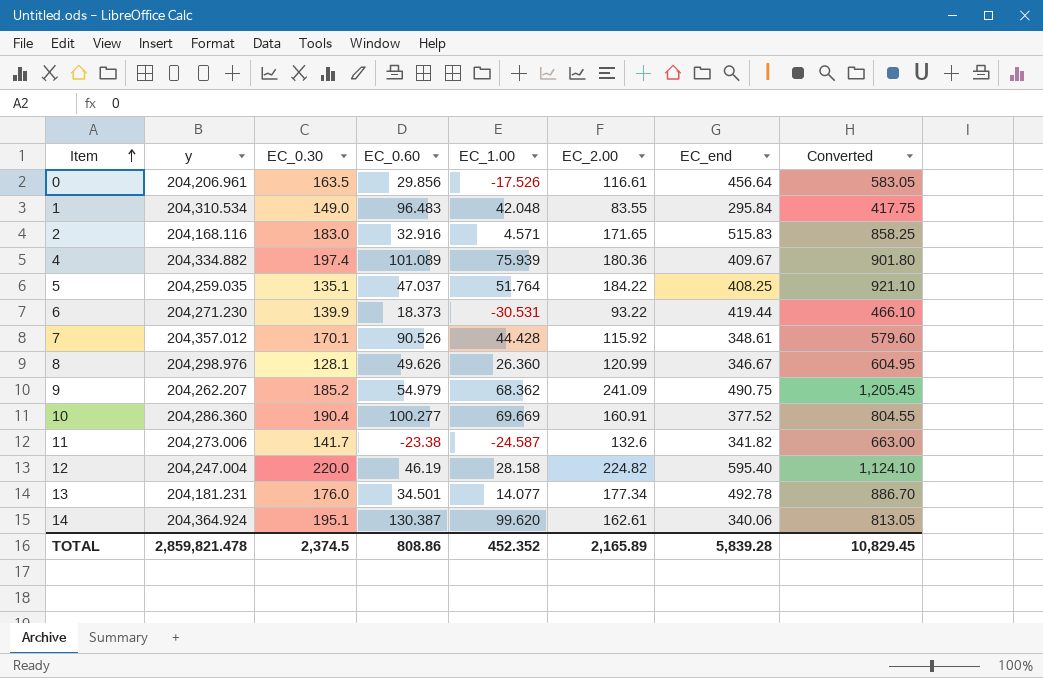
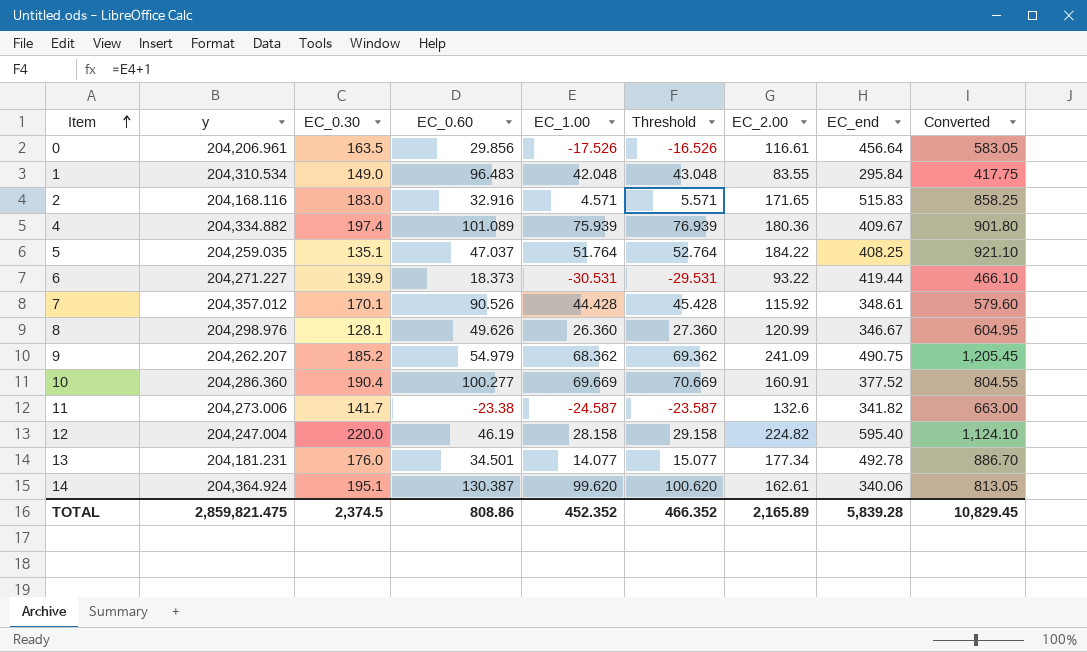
column Threshold | formula: none -> [EC_1.00] + 1
6 | y: 204,271.230 -> 204,271.227
TOTAL | y: 2,859,821.478 -> 2,859,821.475

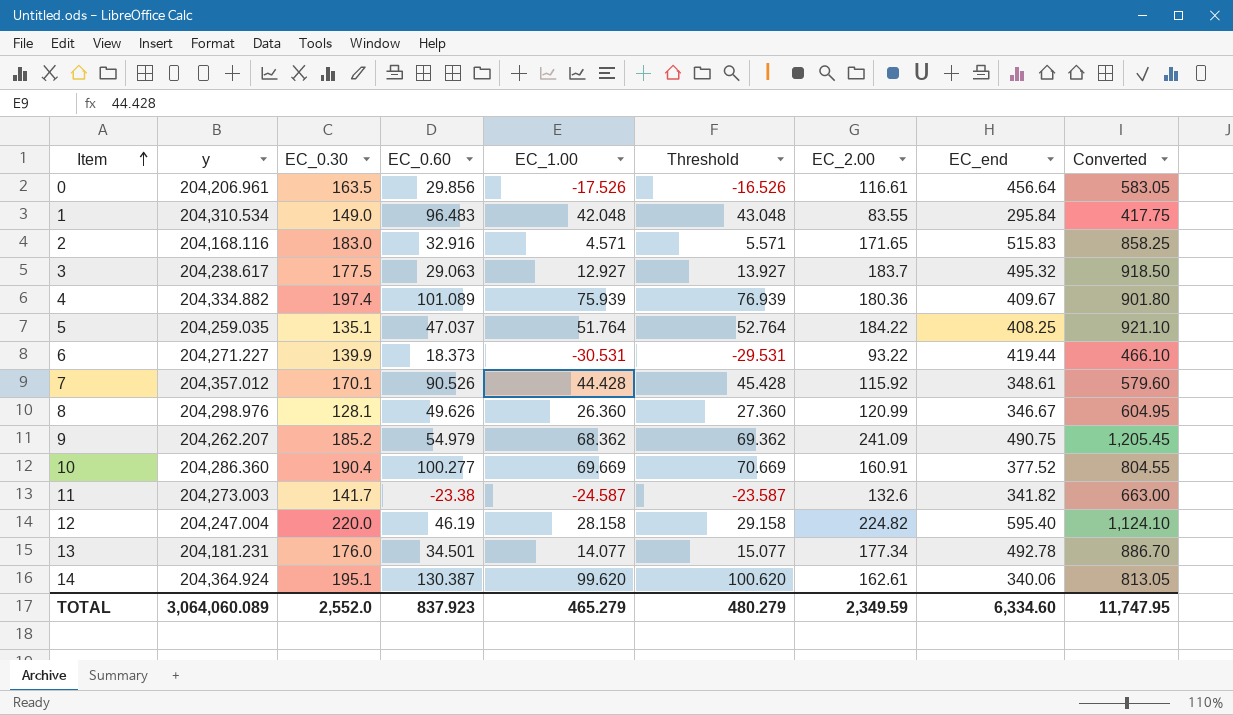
row 3: none -> 204,238.617 | 177.5 | 29.063 | 12.927 | 13.927 | 183.7 | 495.32 | 918.50
11 | y: 204,273.006 -> 204,273.003
TOTAL | y: 2,859,821.475 -> 3,064,060.089
TOTAL | EC_0.30: 2,374.5 -> 2,552.0
TOTAL | EC_0.60: 808.86 -> 837.923
TOTAL | EC_1.00: 452.352 -> 465.279
TOTAL | Threshold: 466.352 -> 480.279
TOTAL | EC_2.00: 2,165.89 -> 2,349.59
TOTAL | EC_end: 5,839.28 -> 6,334.60
TOTAL | Converted: 10,829.45 -> 11,747.95

